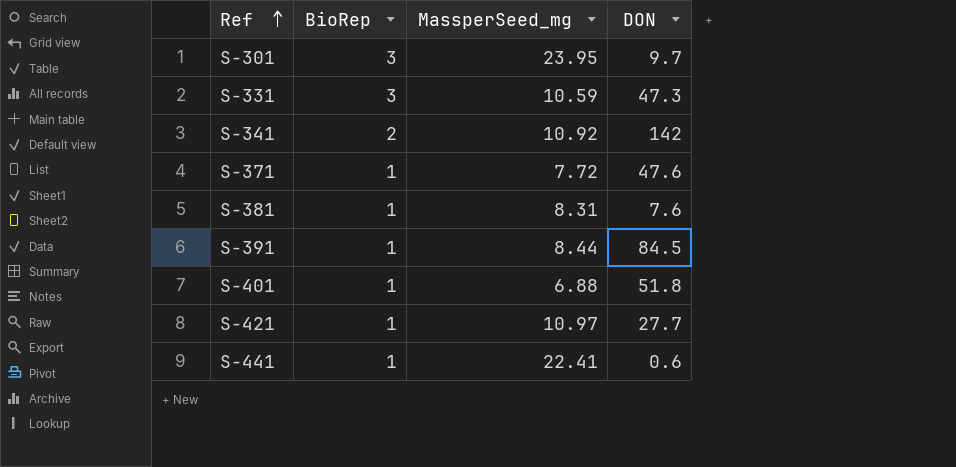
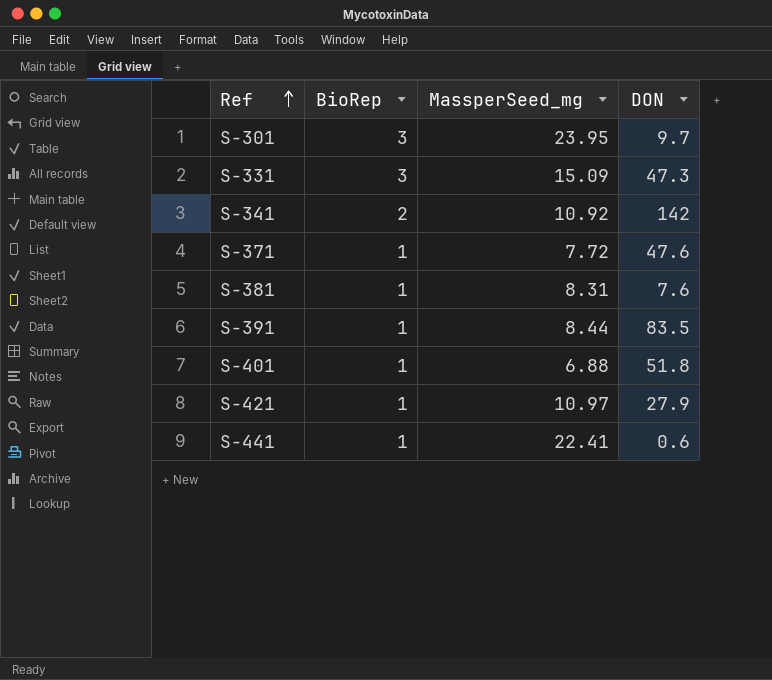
S-331 | MassperSeed_mg: 10.59 -> 15.09
S-391 | DON: 84.5 -> 83.5
S-421 | DON: 27.7 -> 27.9

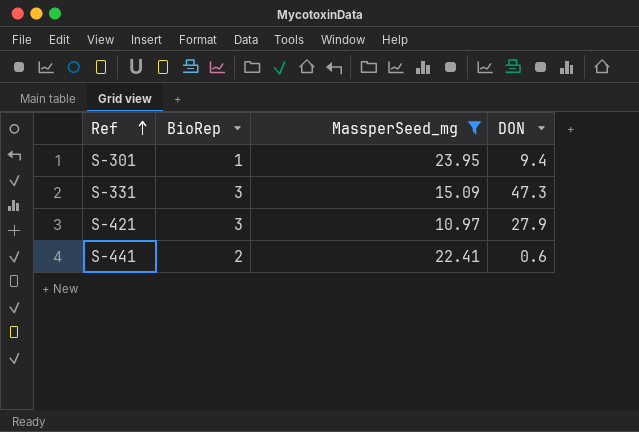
filter: none -> MassperSeed_mg >= 10.97
S-301 | BioRep: 3 -> 1
S-301 | DON: 9.7 -> 9.4
S-421 | BioRep: 1 -> 3
S-441 | BioRep: 1 -> 2

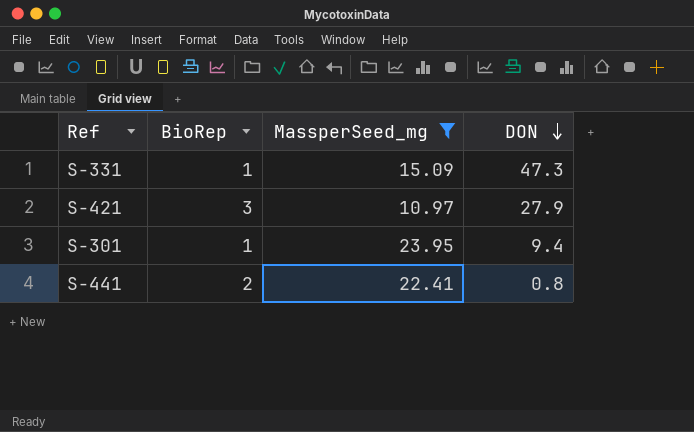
row order: Ref ascending -> DON descending
S-331 | BioRep: 3 -> 1
S-441 | DON: 0.6 -> 0.8

